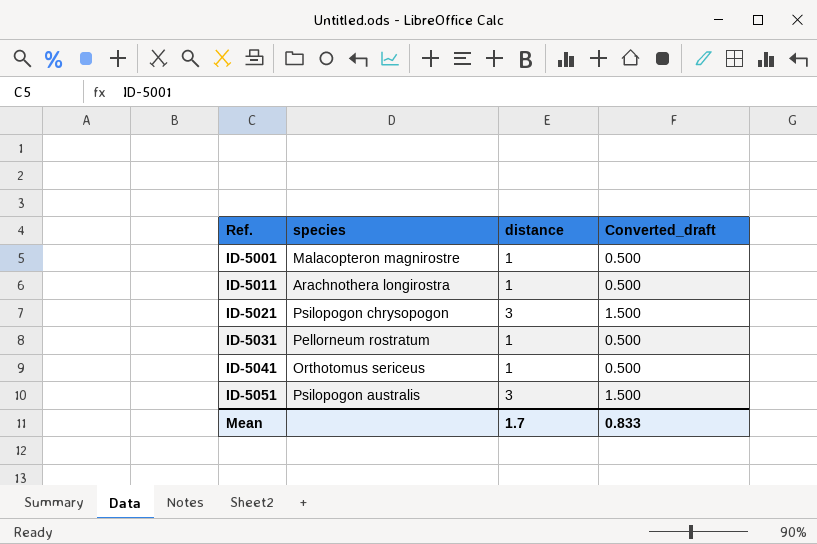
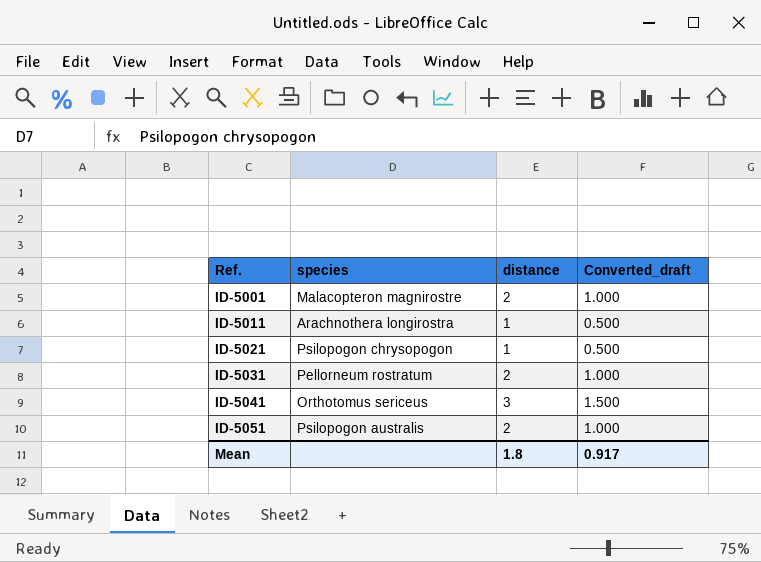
ID-5001 | distance: 1 -> 2
ID-5001 | Converted_draft: 0.500 -> 1.000
ID-5021 | distance: 3 -> 1
ID-5021 | Converted_draft: 1.500 -> 0.500
ID-5031 | distance: 1 -> 2
ID-5031 | Converted_draft: 0.500 -> 1.000
ID-5041 | distance: 1 -> 3
ID-5041 | Converted_draft: 0.500 -> 1.500
ID-5051 | distance: 3 -> 2
ID-5051 | Converted_draft: 1.500 -> 1.000
Mean | distance: 1.7 -> 1.8
Mean | Converted_draft: 0.833 -> 0.917

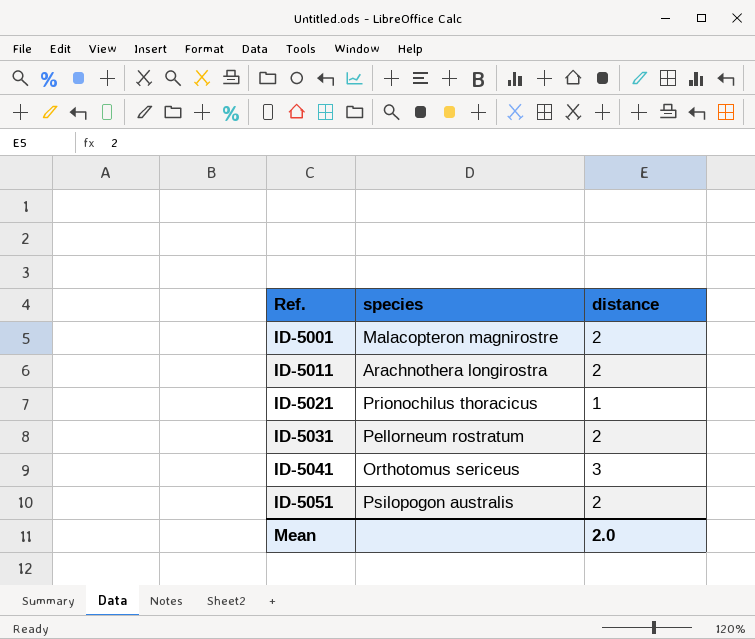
column Converted_draft | formula: [distance] * 0.5 -> none
ID-5011 | distance: 1 -> 2
ID-5021 | species: Psilopogon chrysopogon -> Prionochilus thoracicus
Mean | distance: 1.8 -> 2.0

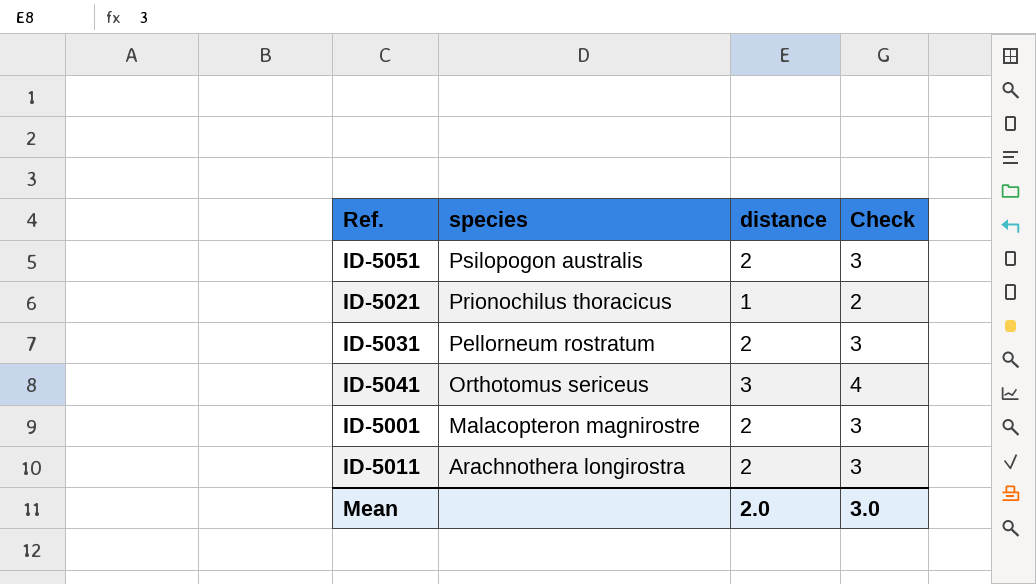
row order: Ref. ascending -> species descending
column Check | formula: none -> [distance] + 1

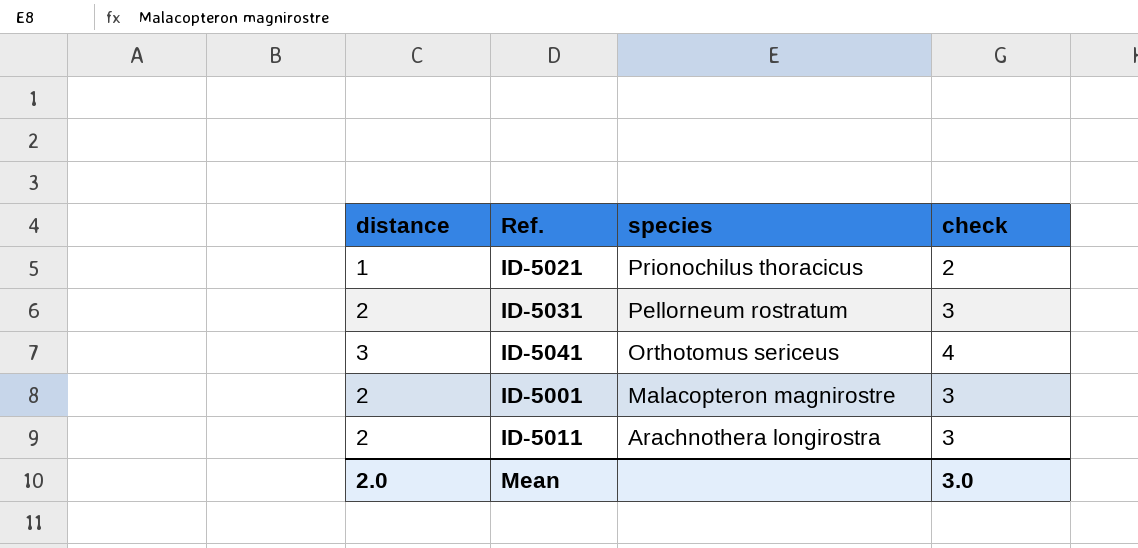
column distance | position: 3 -> 1
column name: Check -> check
row ID-5051: Psilopogon australis | 2 | 3 -> none

